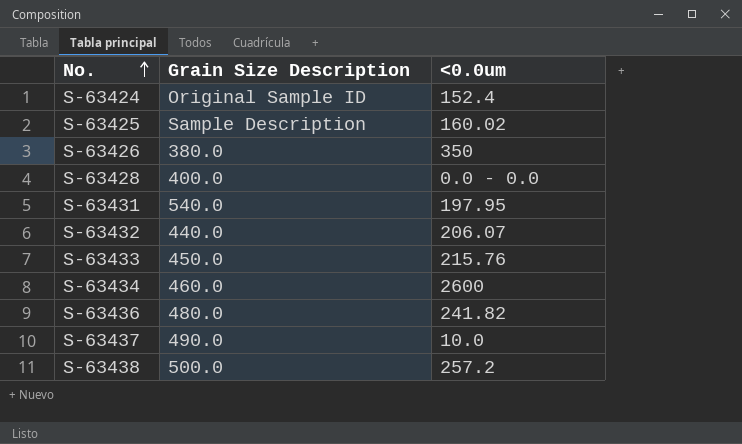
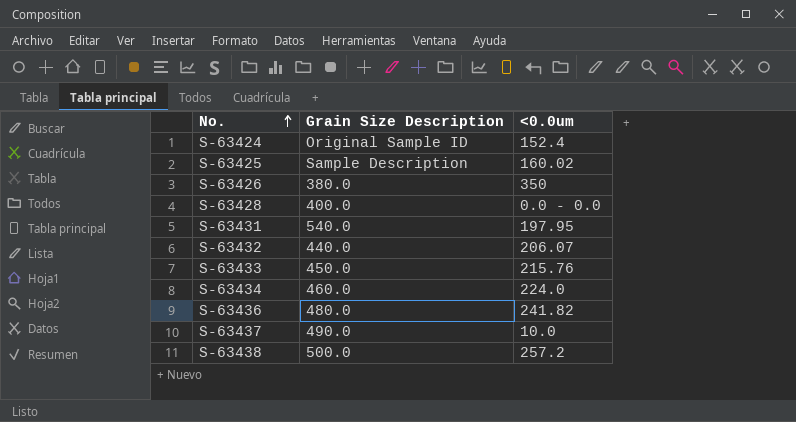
S-63434 | <0.0um: 2600 -> 224.0

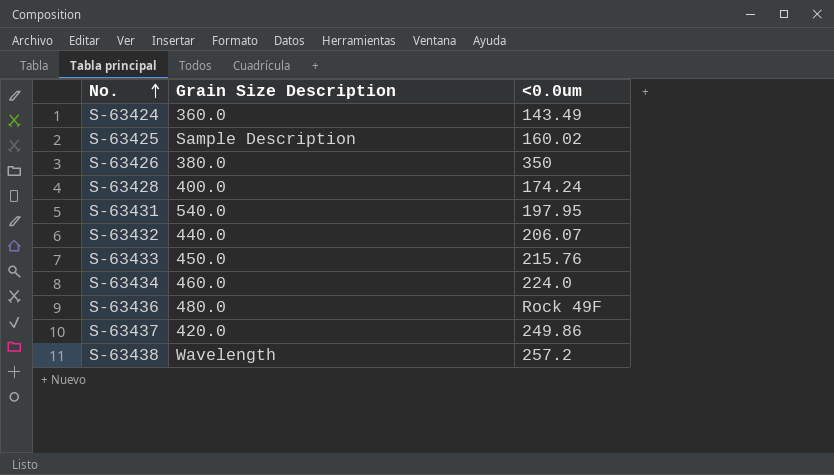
S-63424 | Grain Size Description: Original Sample ID -> 360.0
S-63424 | <0.0um: 152.4 -> 143.49
S-63428 | <0.0um: 0.0 - 0.0 -> 174.24
S-63436 | <0.0um: 241.82 -> Rock 49F
S-63437 | Grain Size Description: 490.0 -> 420.0
S-63437 | <0.0um: 10.0 -> 249.86
S-63438 | Grain Size Description: 500.0 -> Wavelength

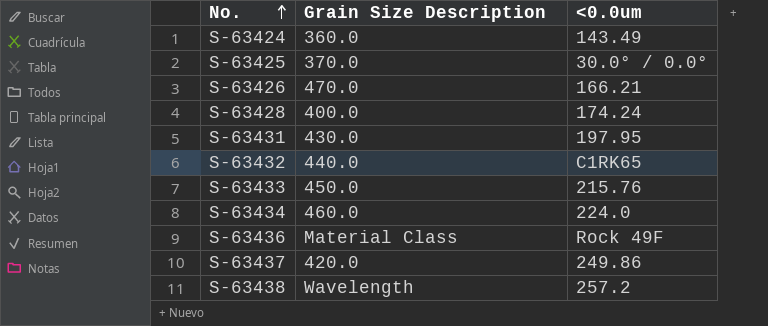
S-63425 | Grain Size Description: Sample Description -> 370.0
S-63425 | <0.0um: 160.02 -> 30.0° / 0.0°
S-63426 | Grain Size Description: 380.0 -> 470.0
S-63426 | <0.0um: 350 -> 166.21
S-63431 | Grain Size Description: 540.0 -> 430.0
S-63432 | <0.0um: 206.07 -> C1RK65
S-63436 | Grain Size Description: 480.0 -> Material Class

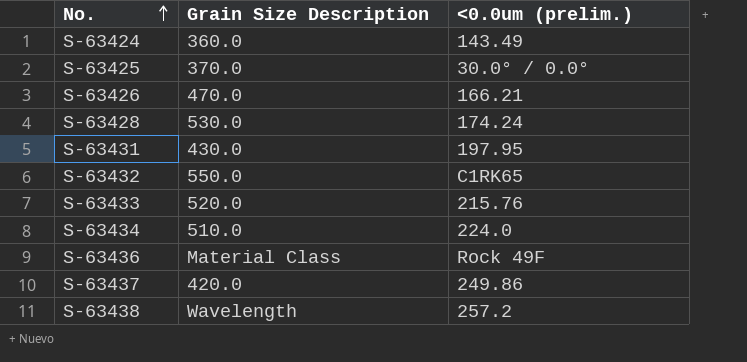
column name: <0.0um -> <0.0um (prelim.)
S-63428 | Grain Size Description: 400.0 -> 530.0
S-63432 | Grain Size Description: 440.0 -> 550.0
S-63433 | Grain Size Description: 450.0 -> 520.0
S-63434 | Grain Size Description: 460.0 -> 510.0

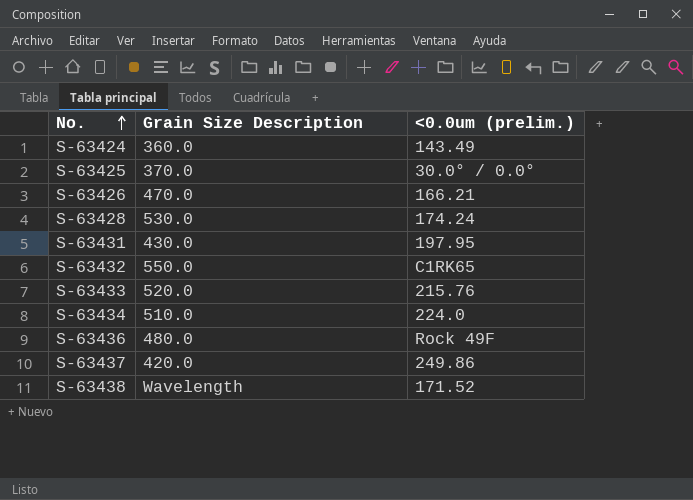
S-63436 | Grain Size Description: Material Class -> 480.0
S-63438 | <0.0um (prelim.): 257.2 -> 171.52

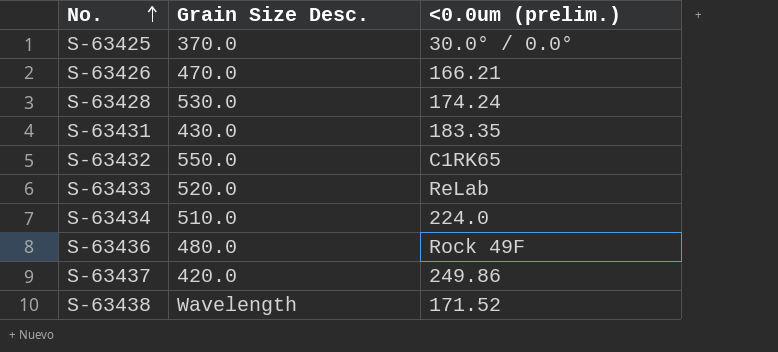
column name: Grain Size Description -> Grain Size Desc.
row S-63424: 360.0 | 143.49 -> none
S-63431 | <0.0um (prelim.): 197.95 -> 183.35
S-63433 | <0.0um (prelim.): 215.76 -> ReLab

